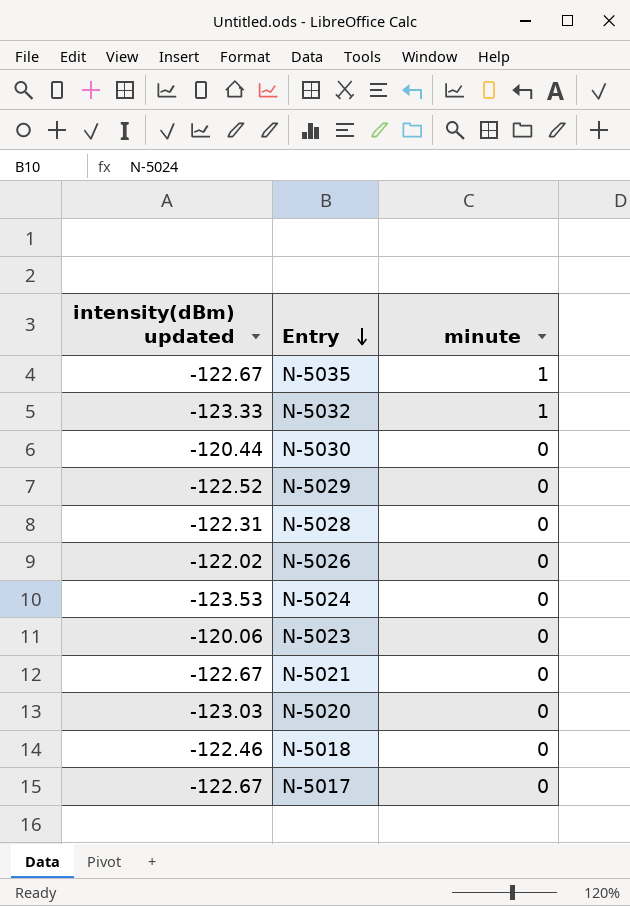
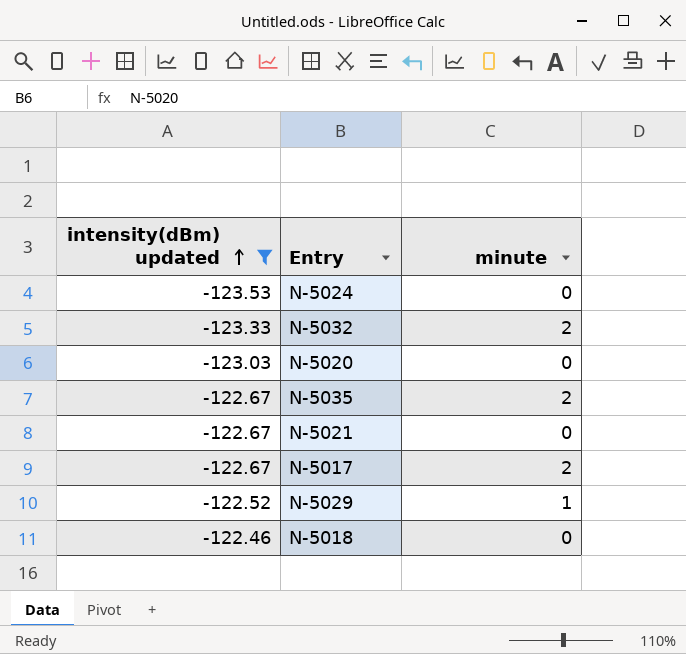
filter: none -> intensity(dBm) updated <= -122.46
row order: Entry descending -> intensity(dBm) updated ascending
N-5032 | minute: 1 -> 2
N-5035 | minute: 1 -> 2
N-5017 | minute: 0 -> 2
N-5029 | minute: 0 -> 1

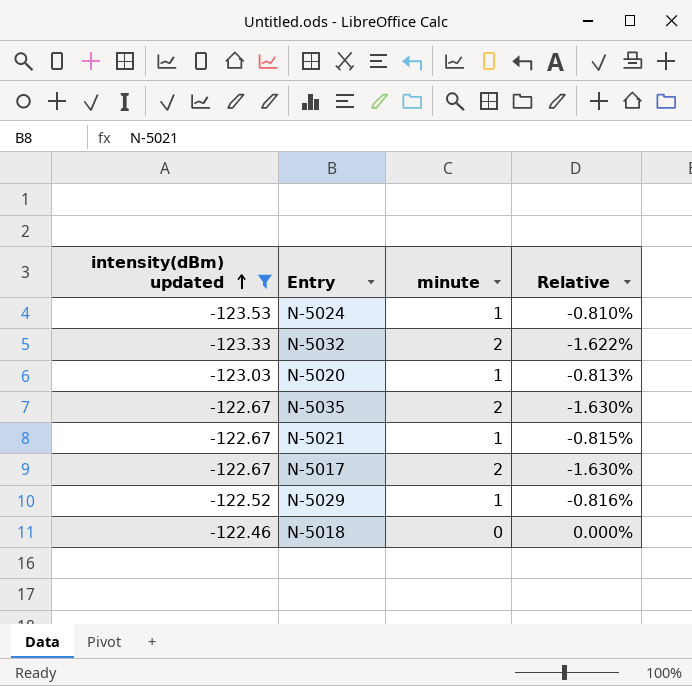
column Relative | formula: none -> [minute] / [intensity(dBm) updated]
N-5024 | minute: 0 -> 1
N-5020 | minute: 0 -> 1
N-5021 | minute: 0 -> 1

